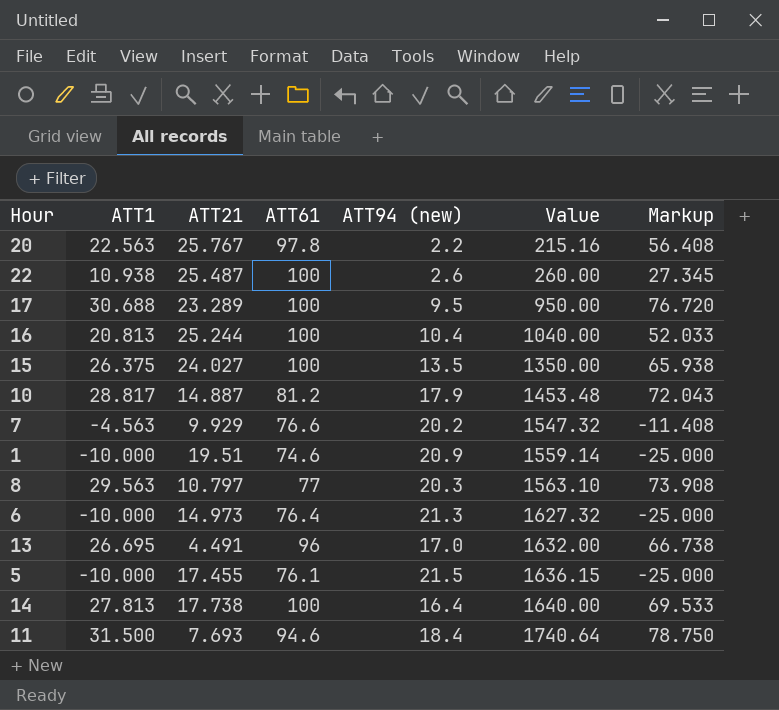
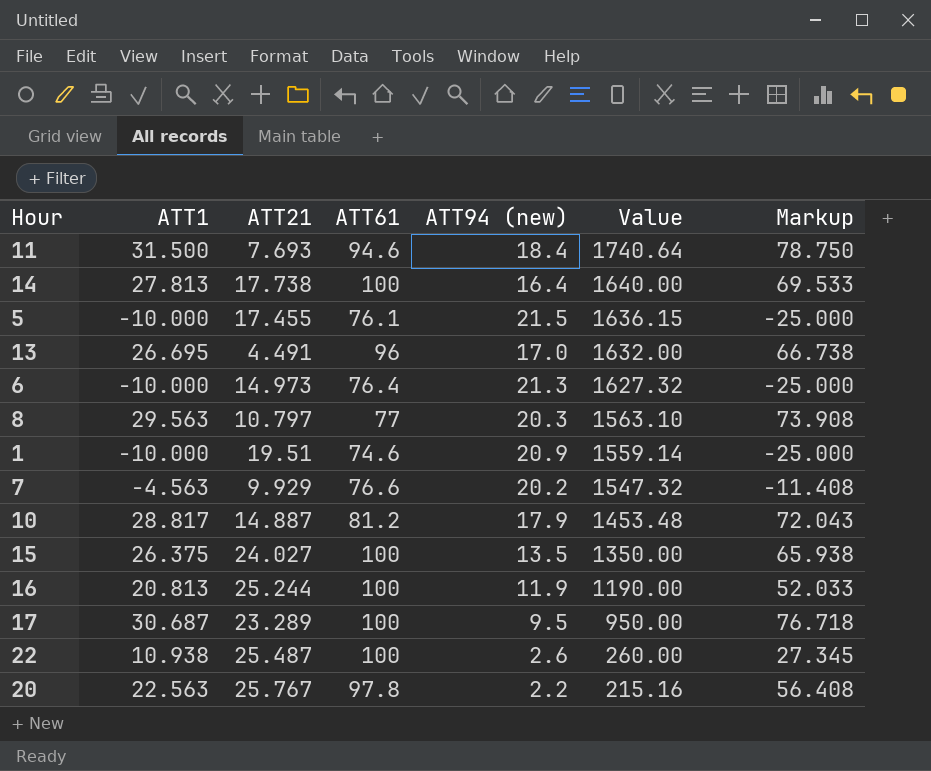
row order: Value ascending -> Value descending
16 | ATT94 (new): 10.4 -> 11.9
16 | Value: 1040.00 -> 1190.00
17 | ATT1: 30.688 -> 30.687
17 | Markup: 76.720 -> 76.718

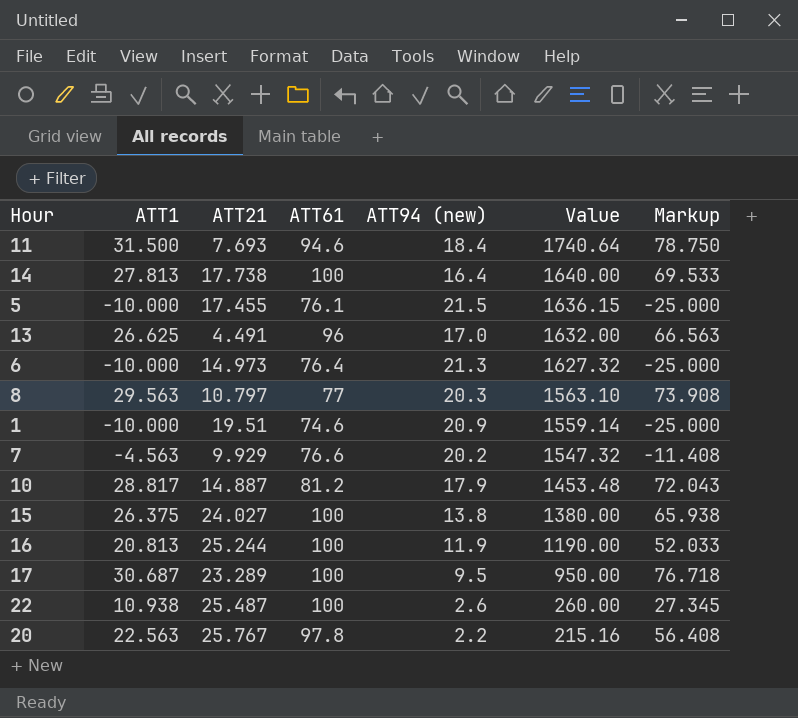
13 | ATT1: 26.695 -> 26.625
13 | Markup: 66.738 -> 66.563
15 | ATT94 (new): 13.5 -> 13.8
15 | Value: 1350.00 -> 1380.00

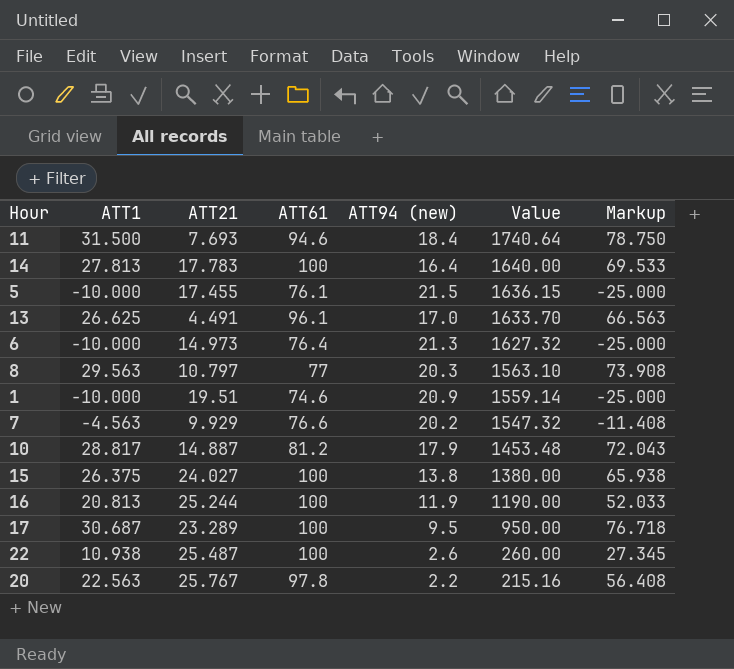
14 | ATT21: 17.738 -> 17.783
13 | ATT61: 96 -> 96.1
13 | Value: 1632.00 -> 1633.70

